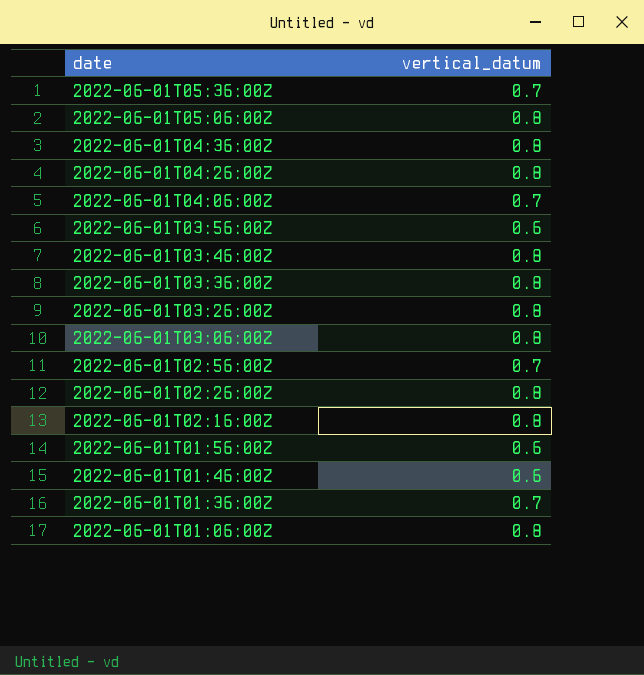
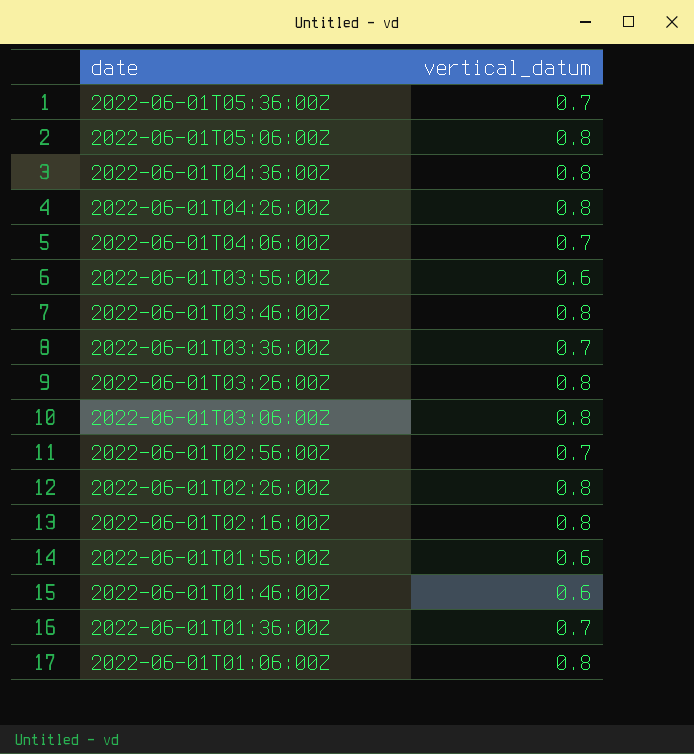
2022-06-01T03:36:00Z | vertical_datum: 0.8 -> 0.7

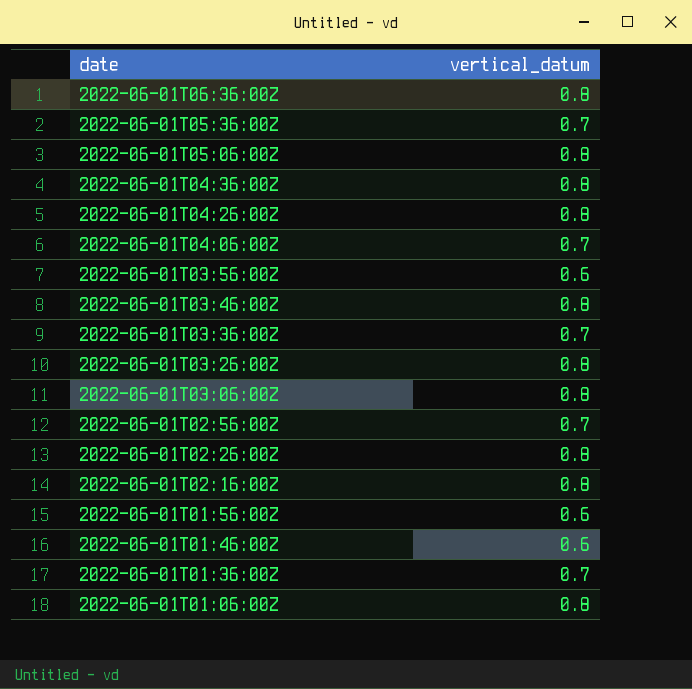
row 2022-06-01T06:36:00Z: none -> 0.8

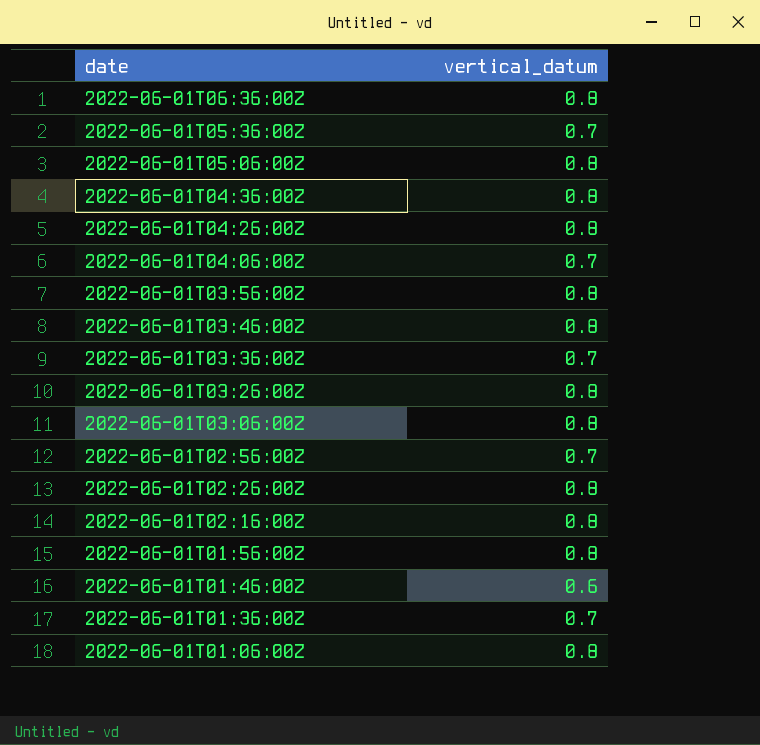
2022-06-01T03:56:00Z | vertical_datum: 0.6 -> 0.8
2022-06-01T01:56:00Z | vertical_datum: 0.6 -> 0.8

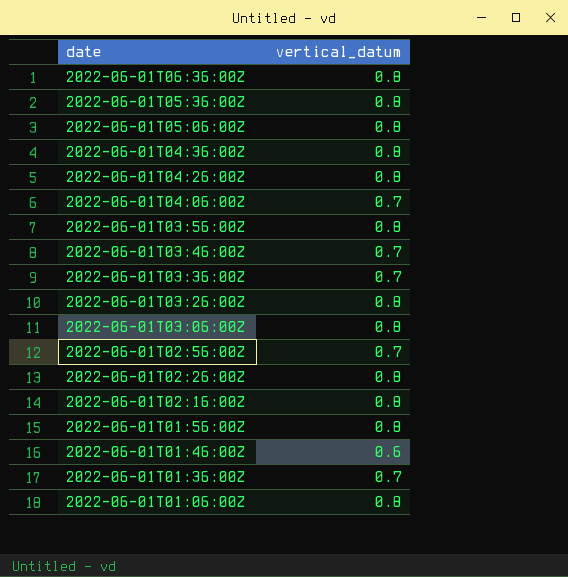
2022-06-01T05:36:00Z | vertical_datum: 0.7 -> 0.8
2022-06-01T03:46:00Z | vertical_datum: 0.8 -> 0.7

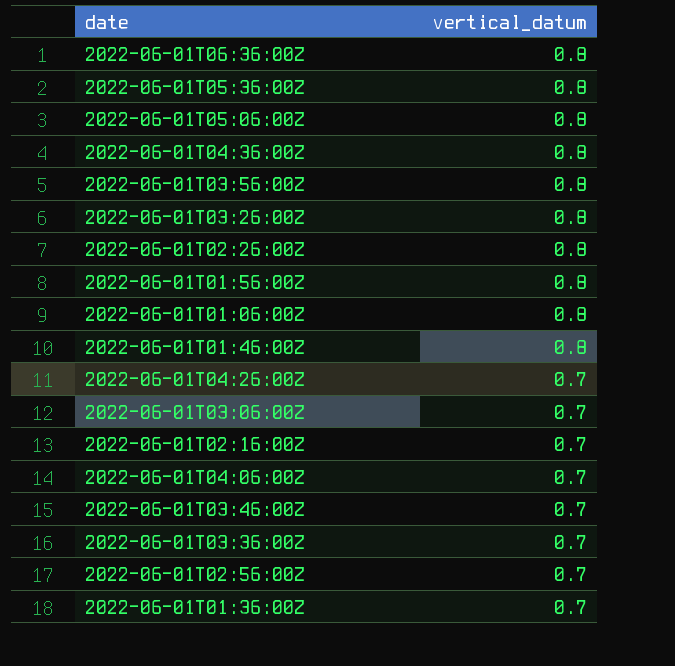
row order: date descending -> vertical_datum descending
2022-06-01T01:46:00Z | vertical_datum: 0.6 -> 0.8
2022-06-01T04:26:00Z | vertical_datum: 0.8 -> 0.7
2022-06-01T03:06:00Z | vertical_datum: 0.8 -> 0.7
2022-06-01T02:16:00Z | vertical_datum: 0.8 -> 0.7

